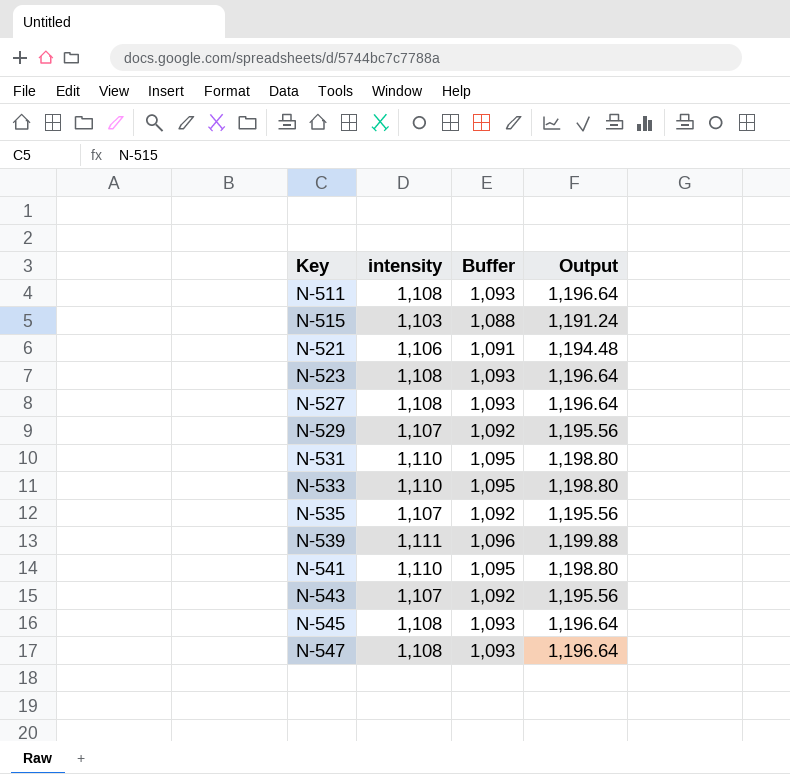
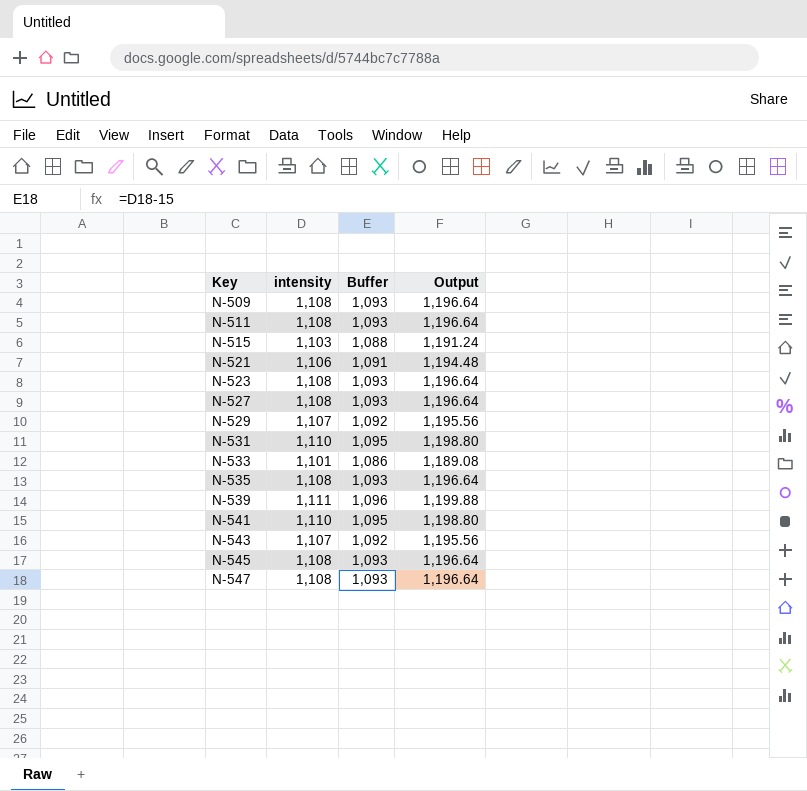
row N-509: none -> 1,108 | 1,093 | 1,196.64
N-533 | intensity: 1,110 -> 1,101
N-533 | Buffer: 1,095 -> 1,086
N-533 | Output: 1,198.80 -> 1,189.08
N-535 | intensity: 1,107 -> 1,108
N-535 | Buffer: 1,092 -> 1,093
N-535 | Output: 1,195.56 -> 1,196.64

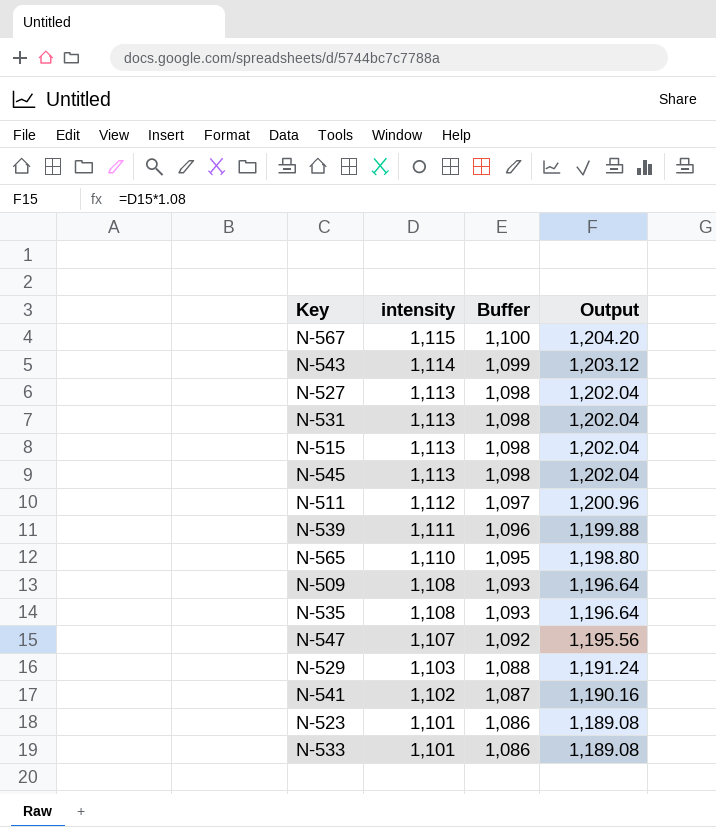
row order: Key ascending -> intensity descending
row N-521: 1,106 | 1,091 | 1,194.48 -> none
row N-567: none -> 1,115 | 1,100 | 1,204.20
N-543 | intensity: 1,107 -> 1,114
N-543 | Buffer: 1,092 -> 1,099
N-543 | Output: 1,195.56 -> 1,203.12
N-527 | intensity: 1,108 -> 1,113
N-527 | Buffer: 1,093 -> 1,098
N-527 | Output: 1,196.64 -> 1,202.04
N-531 | intensity: 1,110 -> 1,113
N-531 | Buffer: 1,095 -> 1,098
N-531 | Output: 1,198.80 -> 1,202.04
N-515 | intensity: 1,103 -> 1,113
N-515 | Buffer: 1,088 -> 1,098
N-515 | Output: 1,191.24 -> 1,202.04
N-545 | intensity: 1,108 -> 1,113
N-545 | Buffer: 1,093 -> 1,098
N-545 | Output: 1,196.64 -> 1,202.04
N-511 | intensity: 1,108 -> 1,112
N-511 | Buffer: 1,093 -> 1,097
N-511 | Output: 1,196.64 -> 1,200.96
row N-565: none -> 1,110 | 1,095 | 1,198.80
N-547 | intensity: 1,108 -> 1,107
N-547 | Buffer: 1,093 -> 1,092
N-547 | Output: 1,196.64 -> 1,195.56
N-529 | intensity: 1,107 -> 1,103
N-529 | Buffer: 1,092 -> 1,088
N-529 | Output: 1,195.56 -> 1,191.24
N-541 | intensity: 1,110 -> 1,102
N-541 | Buffer: 1,095 -> 1,087
N-541 | Output: 1,198.80 -> 1,190.16
N-523 | intensity: 1,108 -> 1,101
N-523 | Buffer: 1,093 -> 1,086
N-523 | Output: 1,196.64 -> 1,189.08

